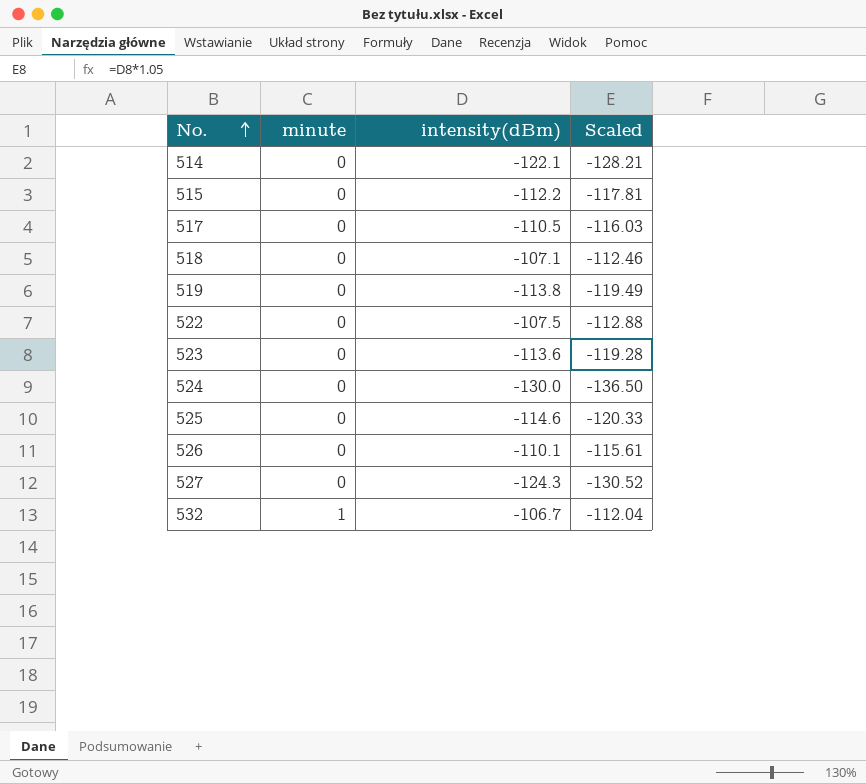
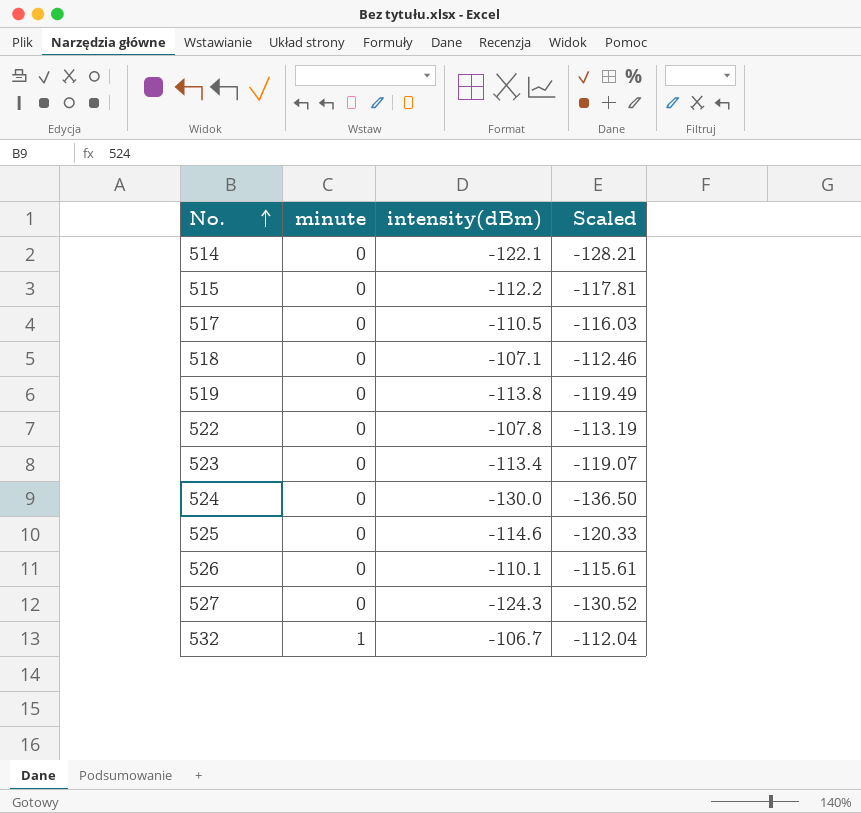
522 | intensity(dBm): -107.5 -> -107.8
522 | Scaled: -112.88 -> -113.19
523 | intensity(dBm): -113.6 -> -113.4
523 | Scaled: -119.28 -> -119.07

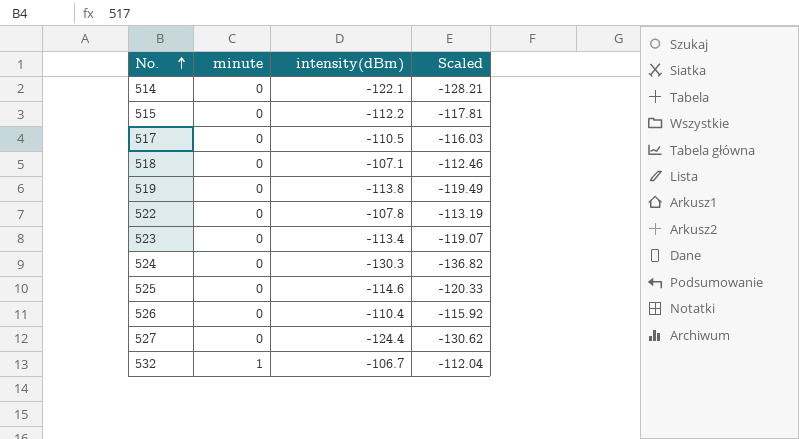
524 | intensity(dBm): -130.0 -> -130.3
524 | Scaled: -136.50 -> -136.82
526 | intensity(dBm): -110.1 -> -110.4
526 | Scaled: -115.61 -> -115.92
527 | intensity(dBm): -124.3 -> -124.4
527 | Scaled: -130.52 -> -130.62

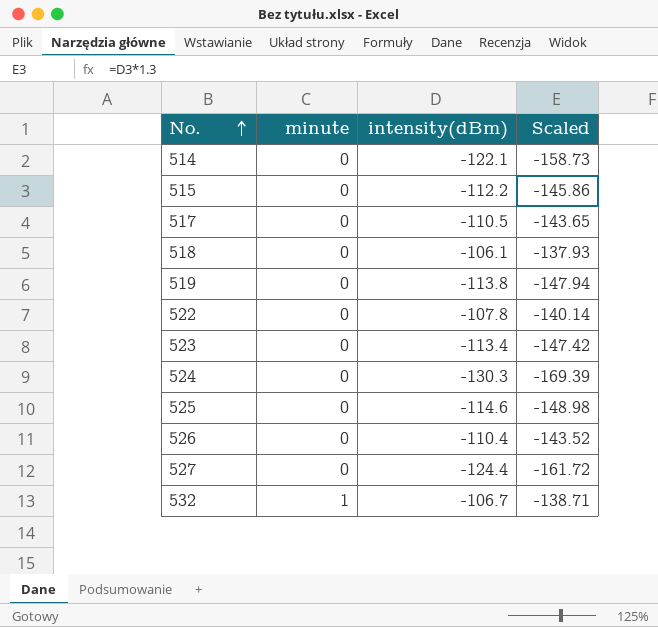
column Scaled | formula: [intensity(dBm)] * 1.05 -> [intensity(dBm)] * 1.3
518 | intensity(dBm): -107.1 -> -106.1

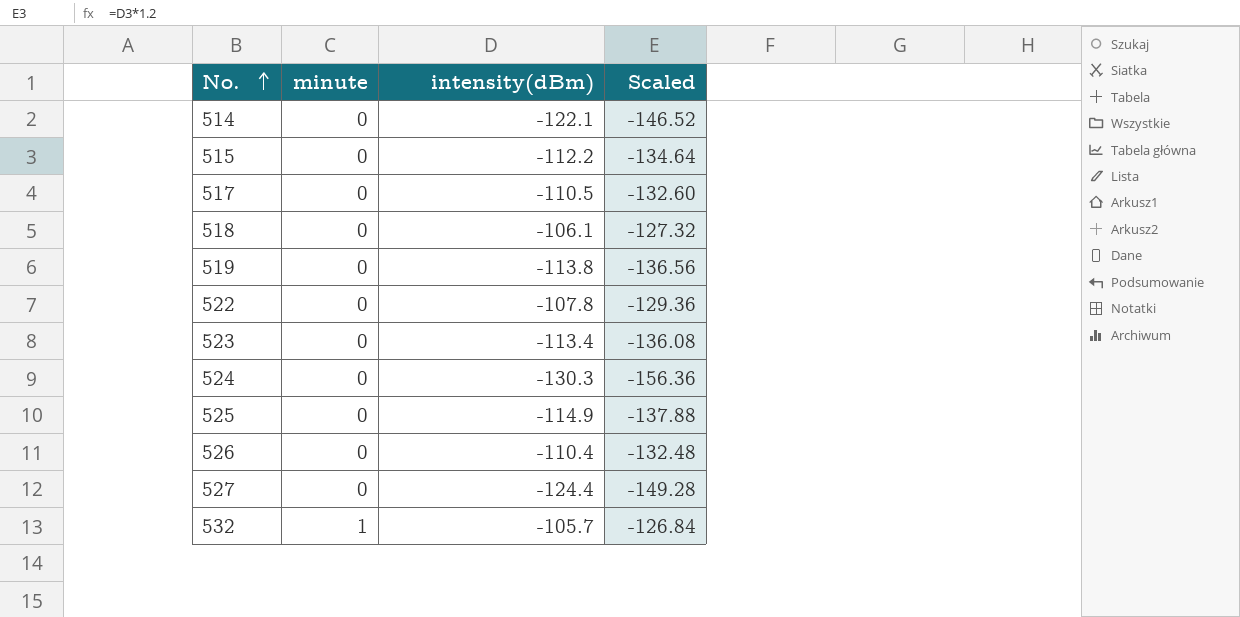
column Scaled | formula: [intensity(dBm)] * 1.3 -> [intensity(dBm)] * 1.2
525 | intensity(dBm): -114.6 -> -114.9
532 | intensity(dBm): -106.7 -> -105.7

